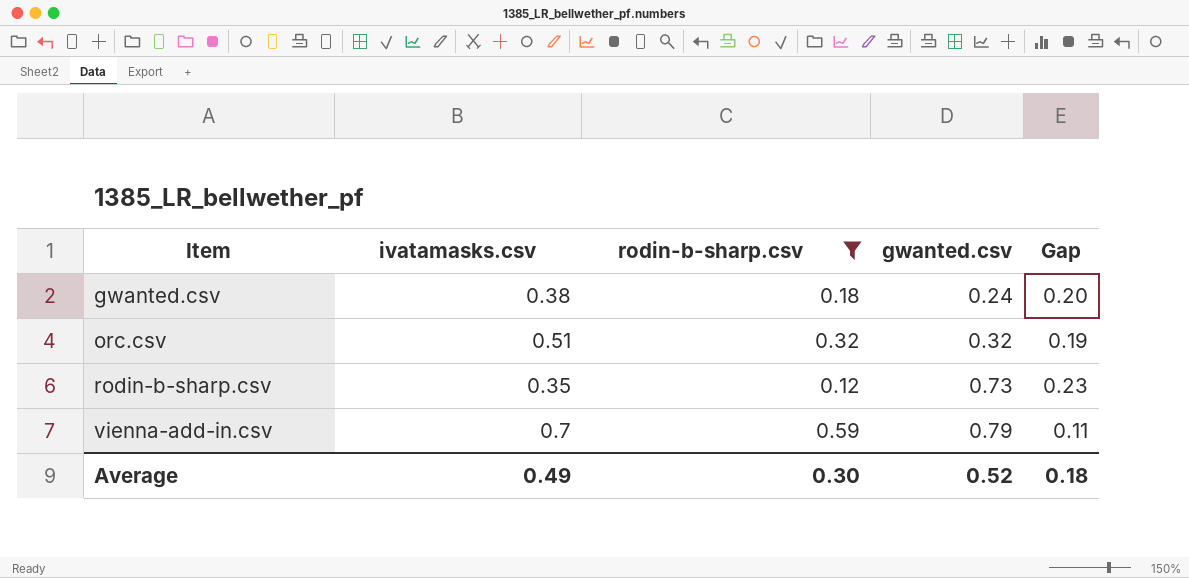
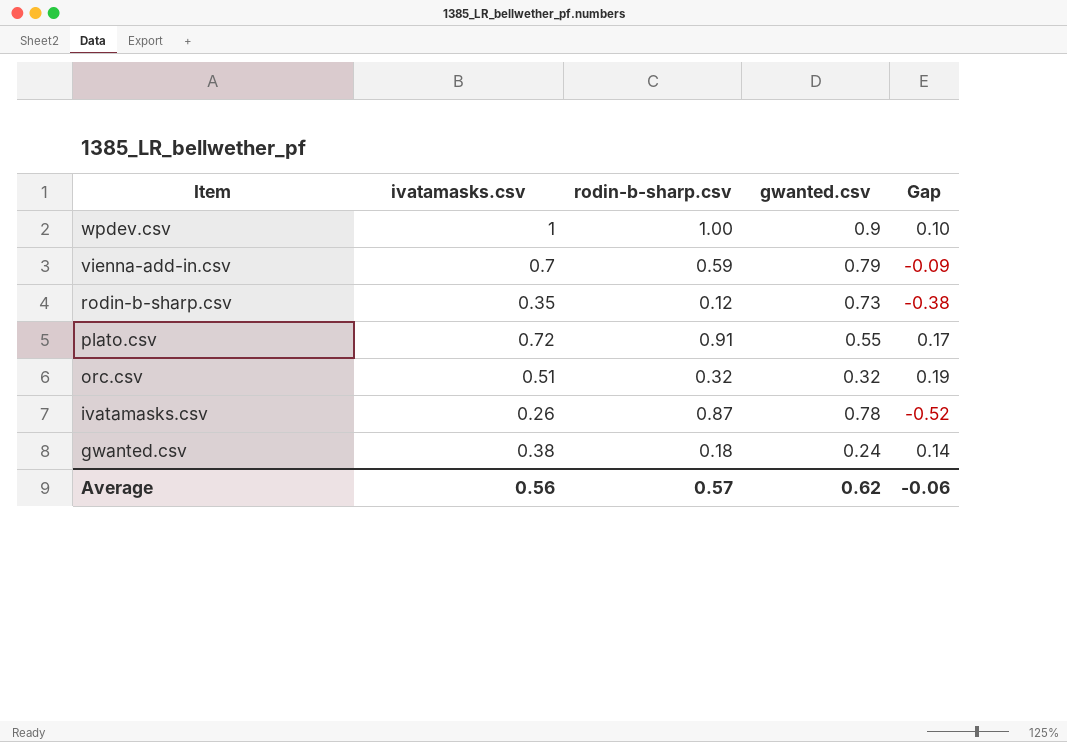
filter: rodin-b-sharp.csv <= 0.59 -> none
row order: Item ascending -> Item descending
column Gap | formula: [ivatamasks.csv] - [rodin-b-sharp.csv] -> [ivatamasks.csv] - [gwanted.csv]
Average | ivatamasks.csv: 0.49 -> 0.56
Average | rodin-b-sharp.csv: 0.30 -> 0.57
Average | gwanted.csv: 0.52 -> 0.62
Average | Gap: 0.18 -> -0.06

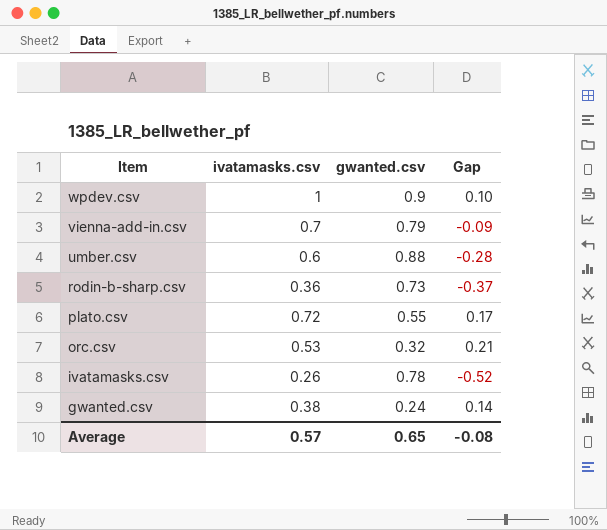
column rodin-b-sharp.csv | position: 3 -> none
row umber.csv: none -> 0.6 | 0.88 | -0.28
rodin-b-sharp.csv | ivatamasks.csv: 0.35 -> 0.36
rodin-b-sharp.csv | Gap: -0.38 -> -0.37
orc.csv | ivatamasks.csv: 0.51 -> 0.53
orc.csv | Gap: 0.19 -> 0.21
Average | ivatamasks.csv: 0.56 -> 0.57
Average | gwanted.csv: 0.62 -> 0.65
Average | Gap: -0.06 -> -0.08

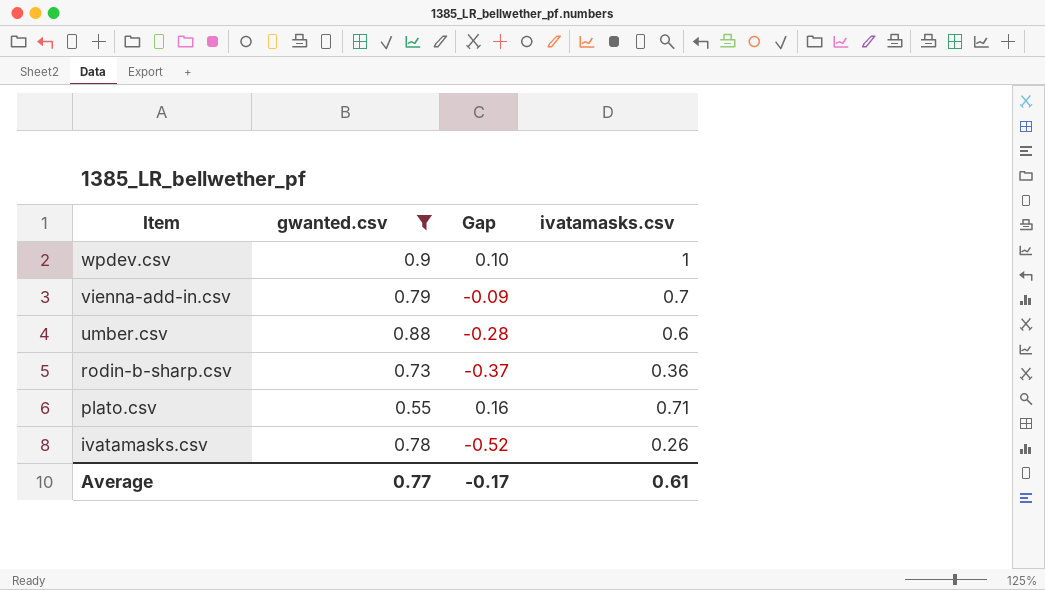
filter: none -> gwanted.csv >= 0.55
column ivatamasks.csv | position: 2 -> 4
plato.csv | Gap: 0.17 -> 0.16
plato.csv | ivatamasks.csv: 0.72 -> 0.71
Average | gwanted.csv: 0.65 -> 0.77
Average | Gap: -0.08 -> -0.17
Average | ivatamasks.csv: 0.57 -> 0.61

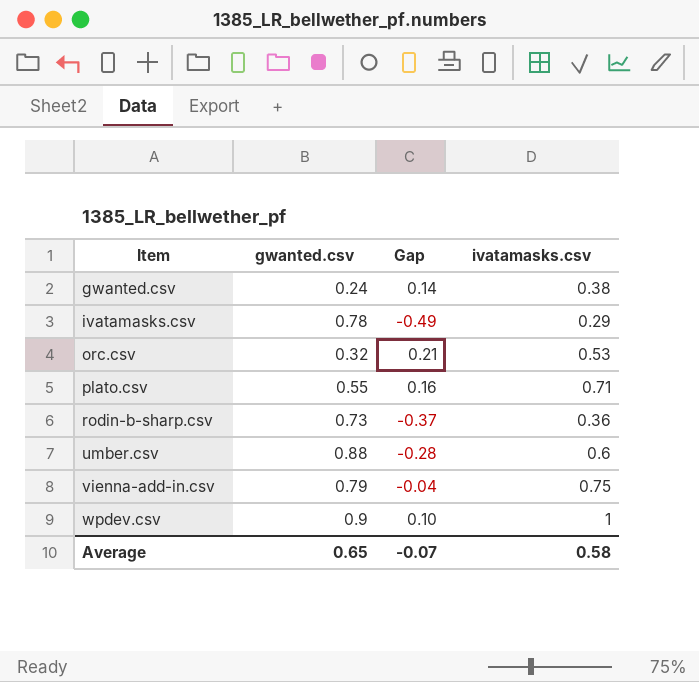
filter: gwanted.csv >= 0.55 -> none
row order: Item descending -> Item ascending
ivatamasks.csv | Gap: -0.52 -> -0.49
ivatamasks.csv | ivatamasks.csv: 0.26 -> 0.29
vienna-add-in.csv | Gap: -0.09 -> -0.04
vienna-add-in.csv | ivatamasks.csv: 0.7 -> 0.75
Average | gwanted.csv: 0.77 -> 0.65
Average | Gap: -0.17 -> -0.07
Average | ivatamasks.csv: 0.61 -> 0.58

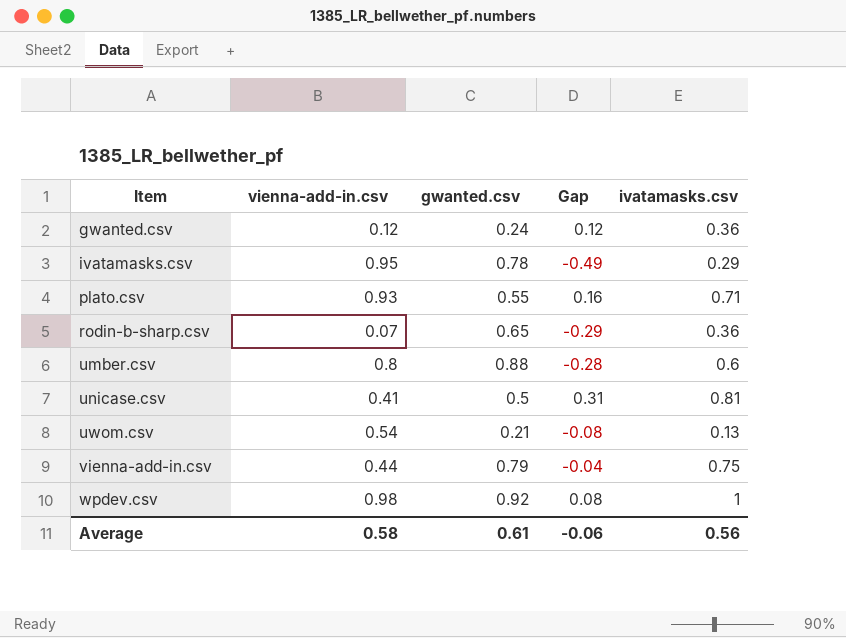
column vienna-add-in.csv | position: none -> 2
row orc.csv: 0.32 | 0.21 | 0.53 -> none
gwanted.csv | Gap: 0.14 -> 0.12
gwanted.csv | ivatamasks.csv: 0.38 -> 0.36
rodin-b-sharp.csv | gwanted.csv: 0.73 -> 0.65
rodin-b-sharp.csv | Gap: -0.37 -> -0.29
row unicase.csv: none -> 0.41 | 0.5 | 0.31 | 0.81
row uwom.csv: none -> 0.54 | 0.21 | -0.08 | 0.13
wpdev.csv | gwanted.csv: 0.9 -> 0.92
wpdev.csv | Gap: 0.10 -> 0.08
Average | gwanted.csv: 0.65 -> 0.61
Average | Gap: -0.07 -> -0.06
Average | ivatamasks.csv: 0.58 -> 0.56

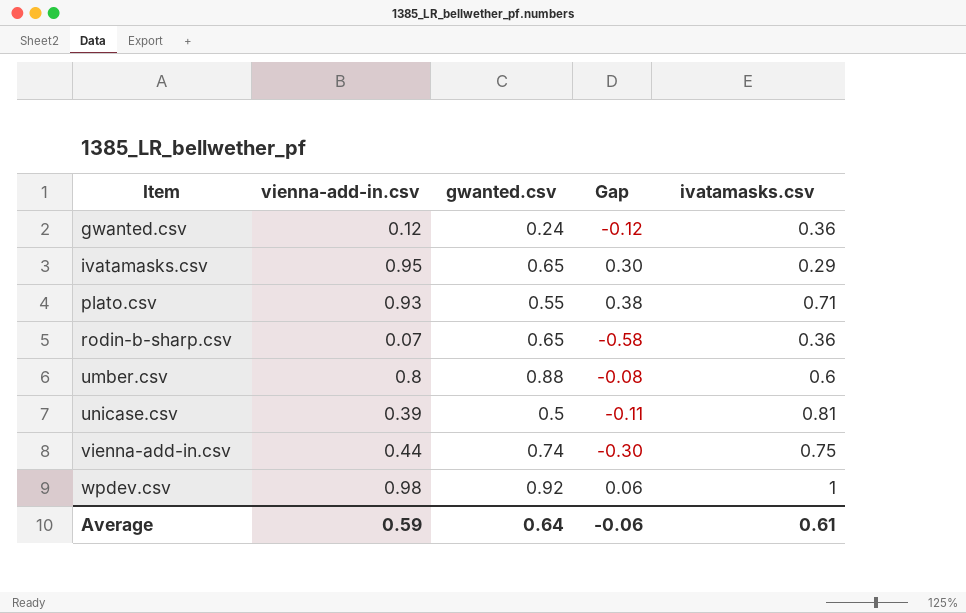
column Gap | formula: [ivatamasks.csv] - [gwanted.csv] -> [vienna-add-in.csv] - [gwanted.csv]
row uwom.csv: 0.54 | 0.21 | -0.08 | 0.13 -> none
ivatamasks.csv | gwanted.csv: 0.78 -> 0.65
unicase.csv | vienna-add-in.csv: 0.41 -> 0.39
vienna-add-in.csv | gwanted.csv: 0.79 -> 0.74
Average | vienna-add-in.csv: 0.58 -> 0.59
Average | gwanted.csv: 0.61 -> 0.64
Average | ivatamasks.csv: 0.56 -> 0.61

